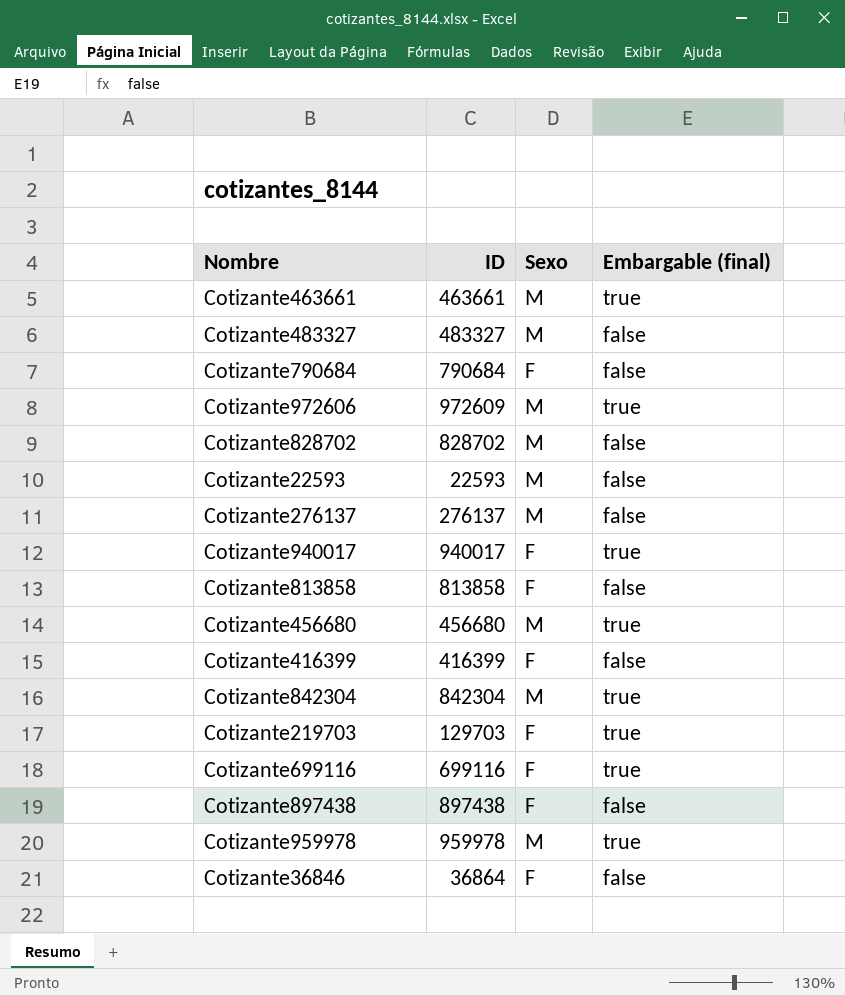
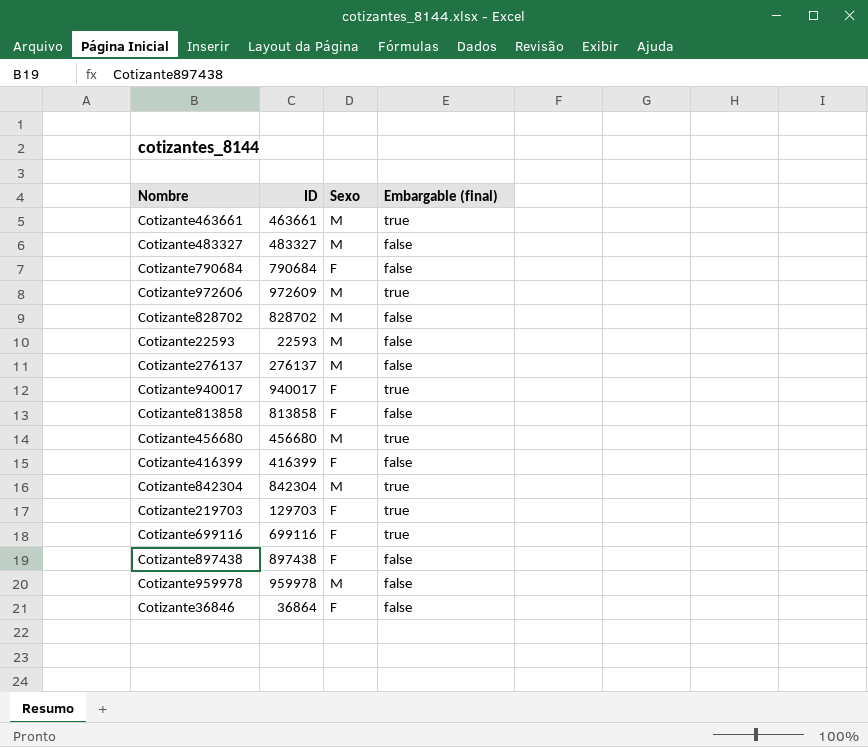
Cotizante959978 | Embargable (final): true -> false

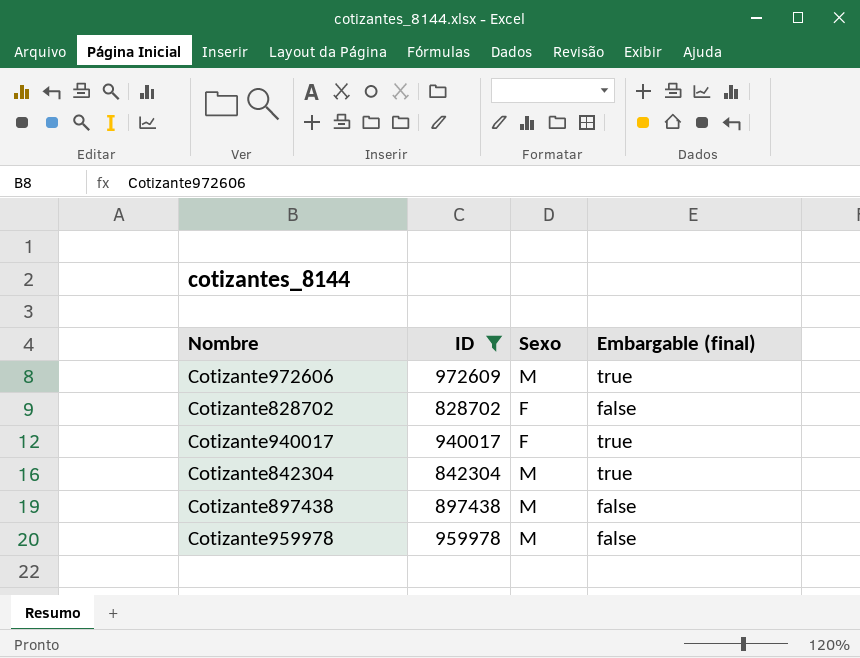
filter: none -> ID >= 828702
Cotizante828702 | Sexo: M -> F
Cotizante897438 | Sexo: F -> M

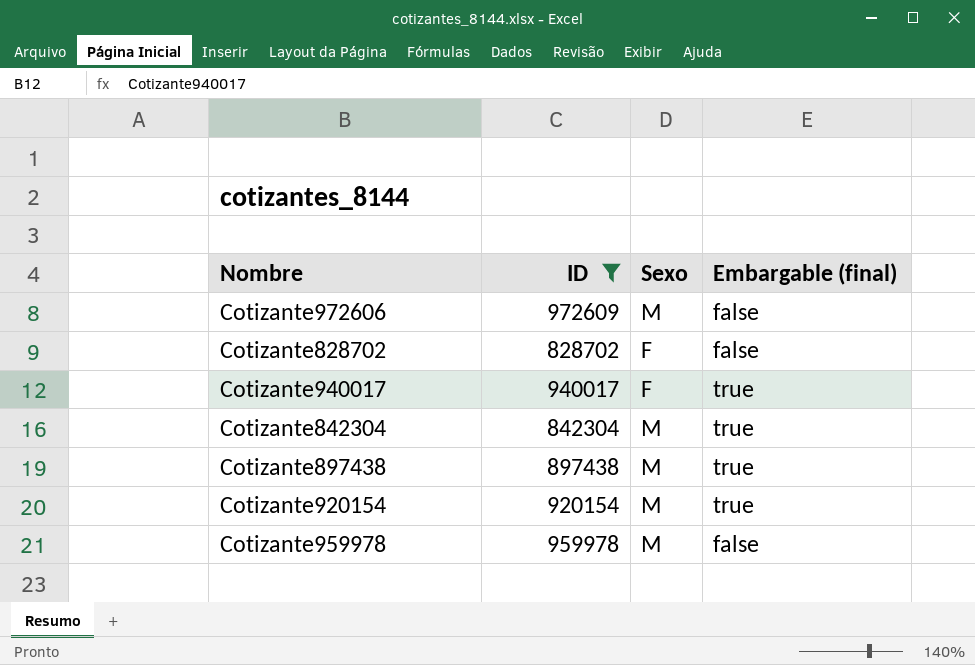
Cotizante972606 | Embargable (final): true -> false
Cotizante897438 | Embargable (final): false -> true
row Cotizante920154: none -> 920154 | M | true

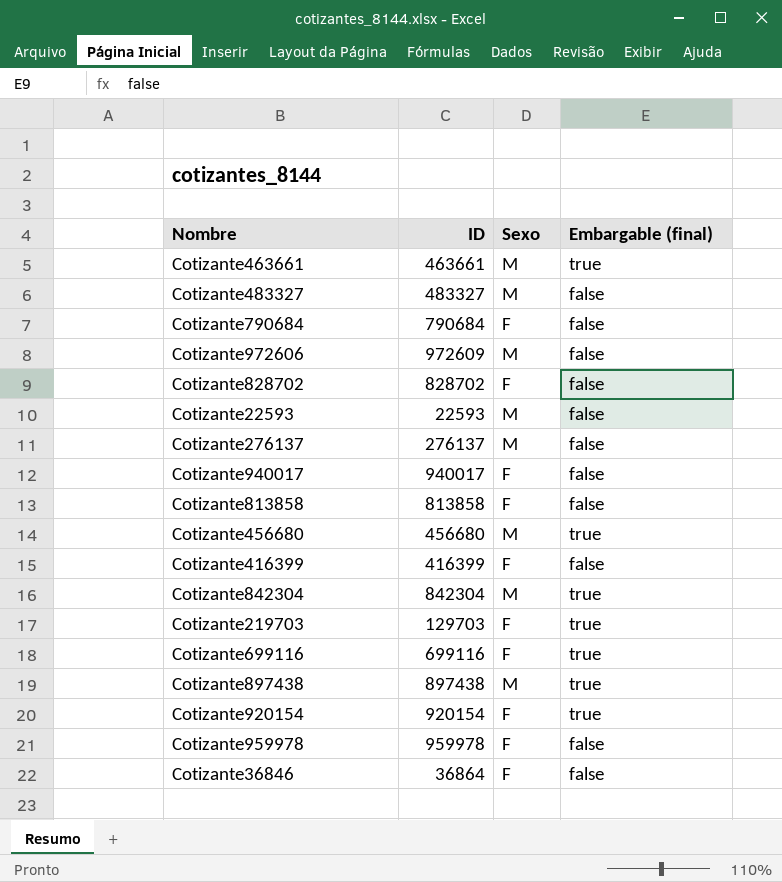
filter: ID >= 828702 -> none
Cotizante940017 | Embargable (final): true -> false
Cotizante920154 | Sexo: M -> F
Cotizante959978 | Sexo: M -> F

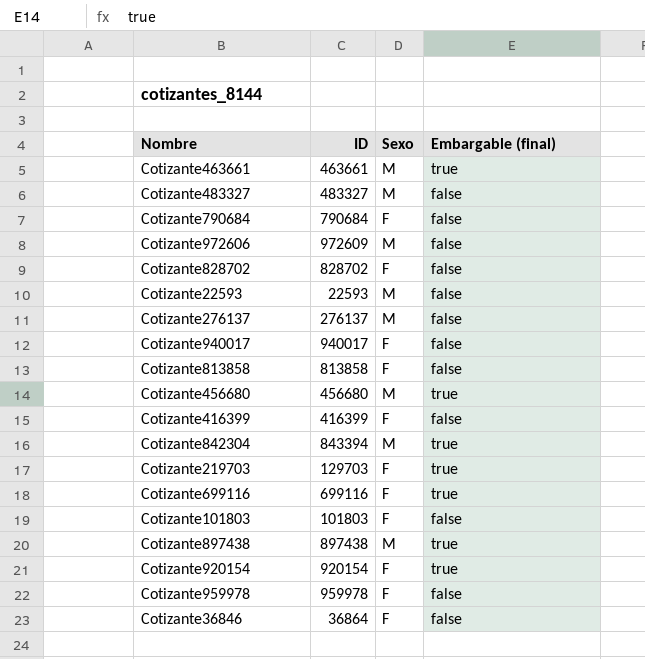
Cotizante842304 | ID: 842304 -> 843394
row Cotizante101803: none -> 101803 | F | false

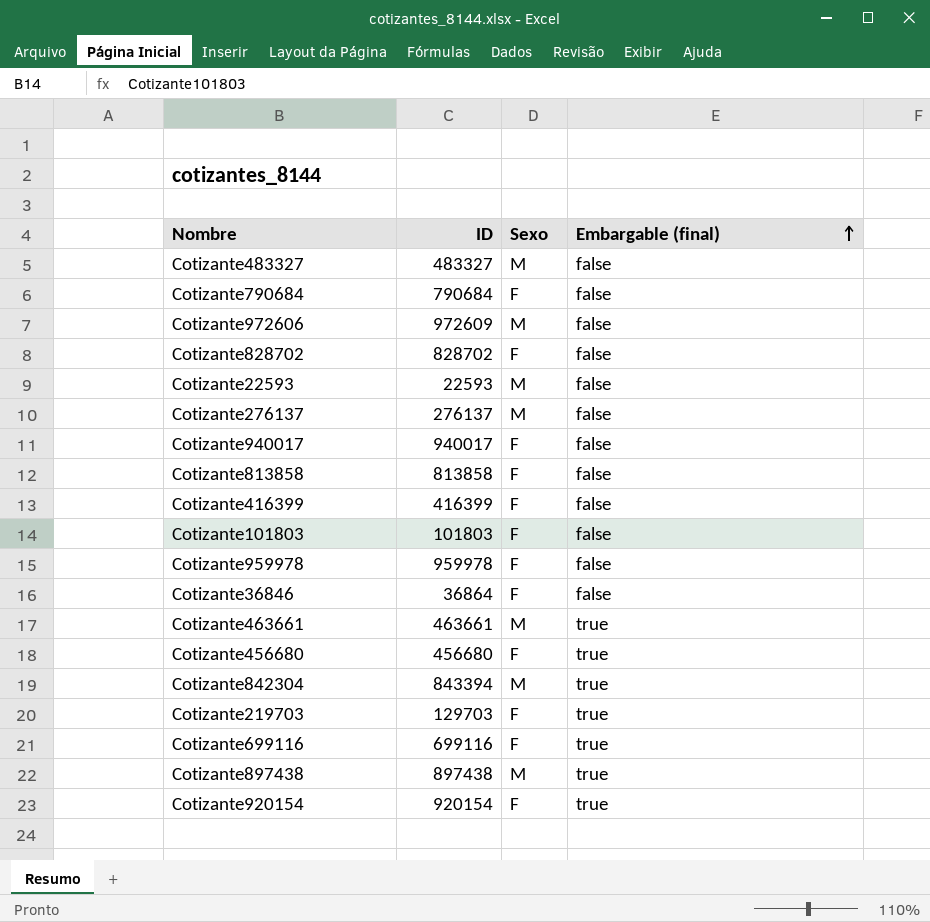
row order: none -> Embargable (final) ascending
Cotizante456680 | Sexo: M -> F

